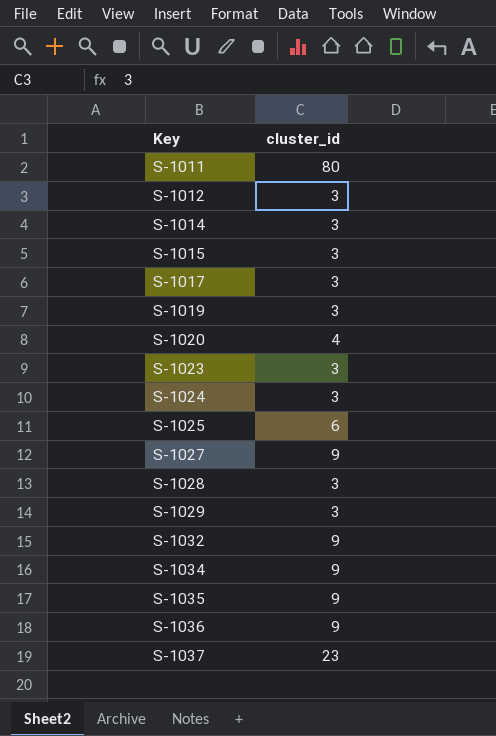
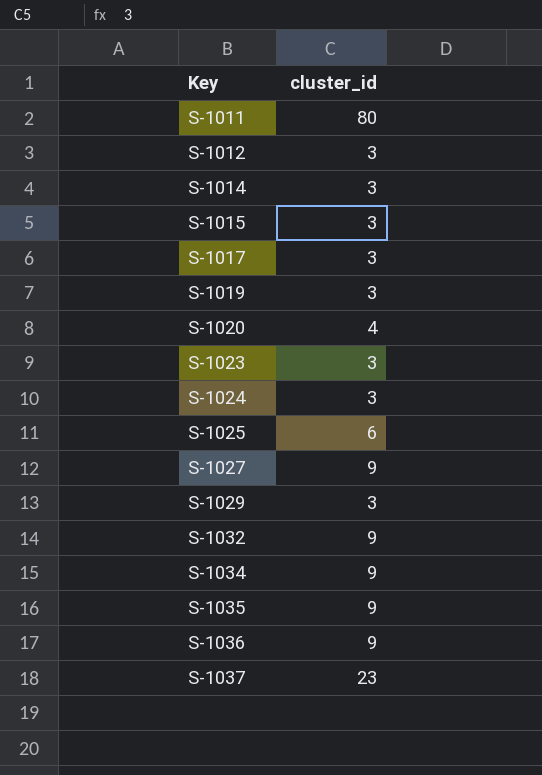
row S-1028: 3 -> none

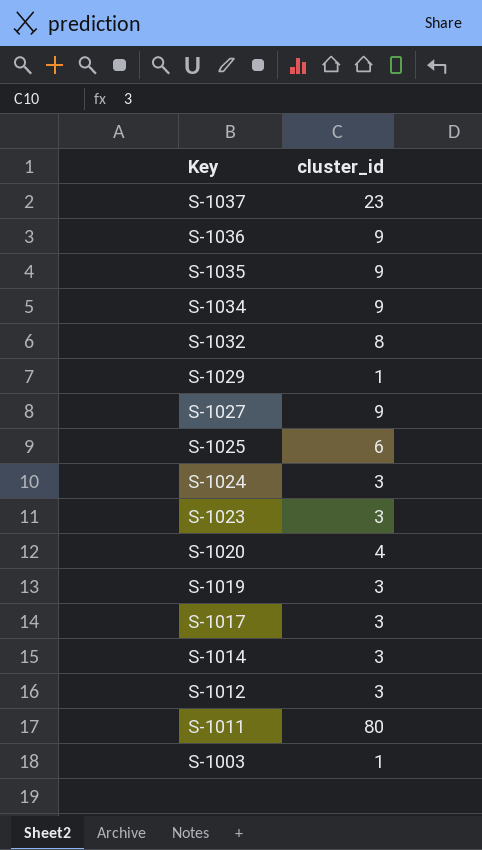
row order: Key ascending -> Key descending
row S-1015: 3 -> none
S-1032 | cluster_id: 9 -> 8
S-1029 | cluster_id: 3 -> 1
row S-1003: none -> 1

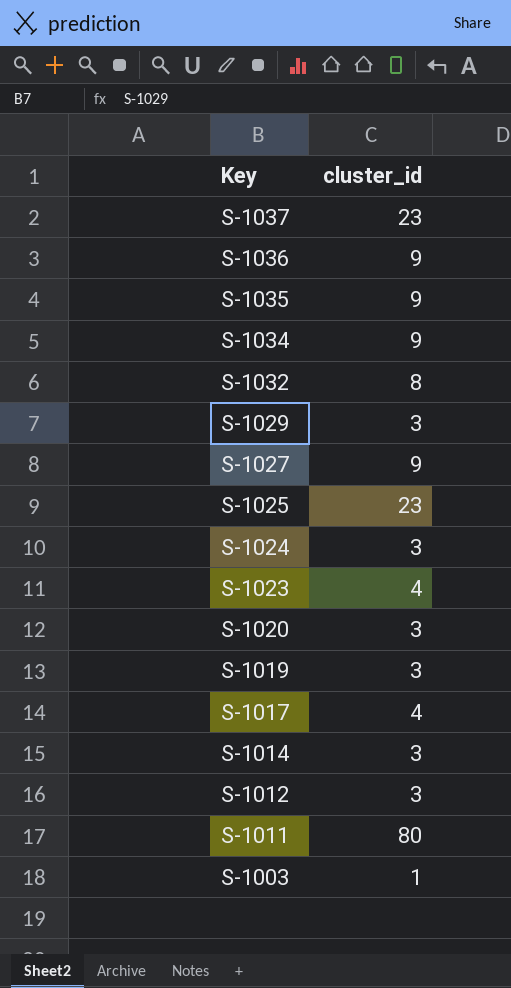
S-1029 | cluster_id: 1 -> 3
S-1025 | cluster_id: 6 -> 23
S-1023 | cluster_id: 3 -> 4
S-1020 | cluster_id: 4 -> 3
S-1017 | cluster_id: 3 -> 4

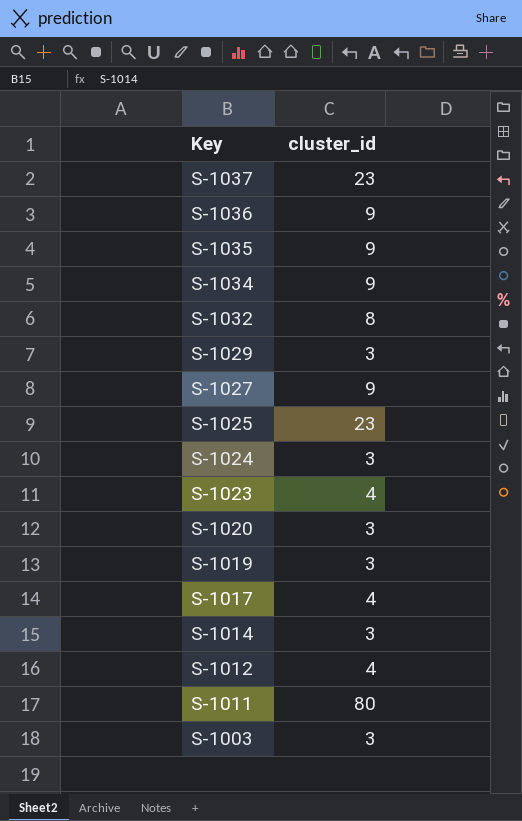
S-1012 | cluster_id: 3 -> 4
S-1003 | cluster_id: 1 -> 3

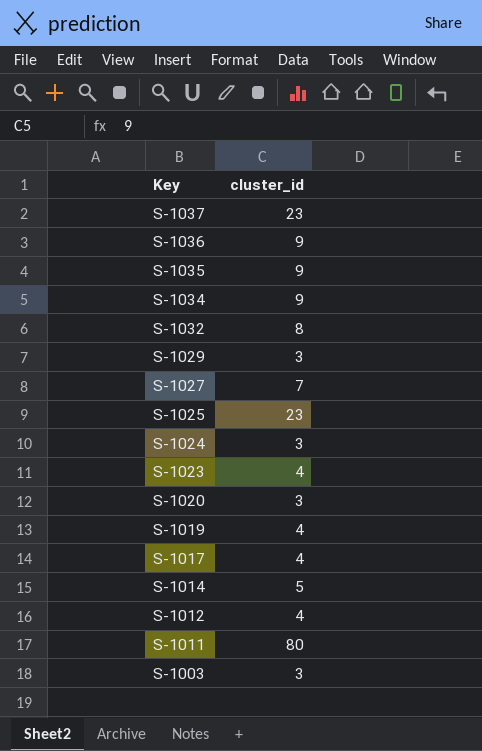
S-1027 | cluster_id: 9 -> 7
S-1019 | cluster_id: 3 -> 4
S-1014 | cluster_id: 3 -> 5

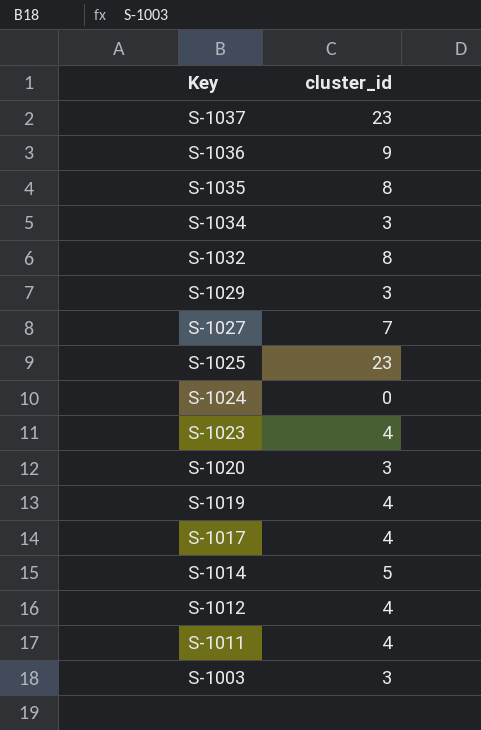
S-1035 | cluster_id: 9 -> 8
S-1034 | cluster_id: 9 -> 3
S-1024 | cluster_id: 3 -> 0
S-1011 | cluster_id: 80 -> 4

